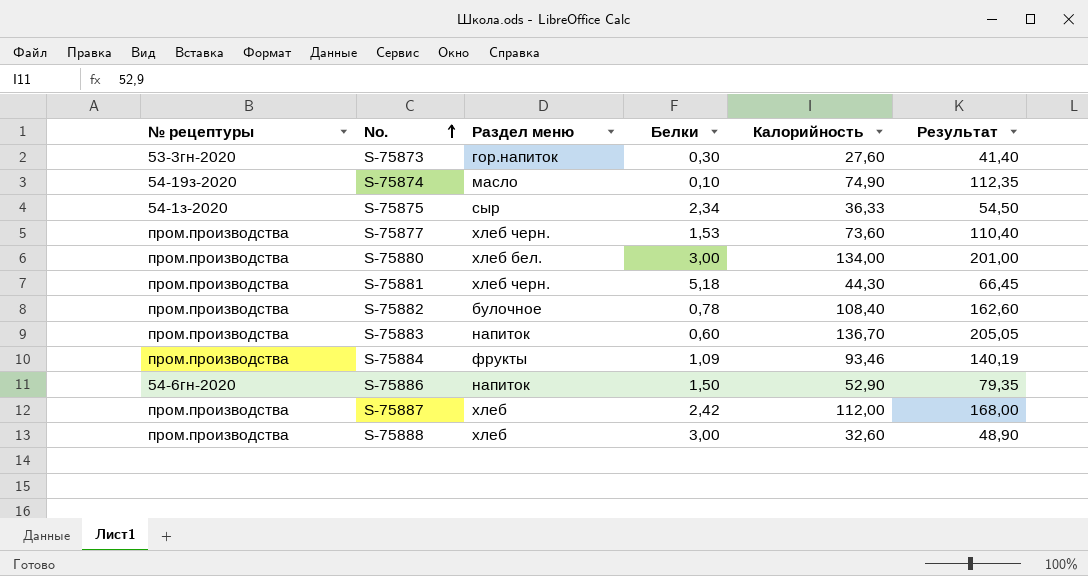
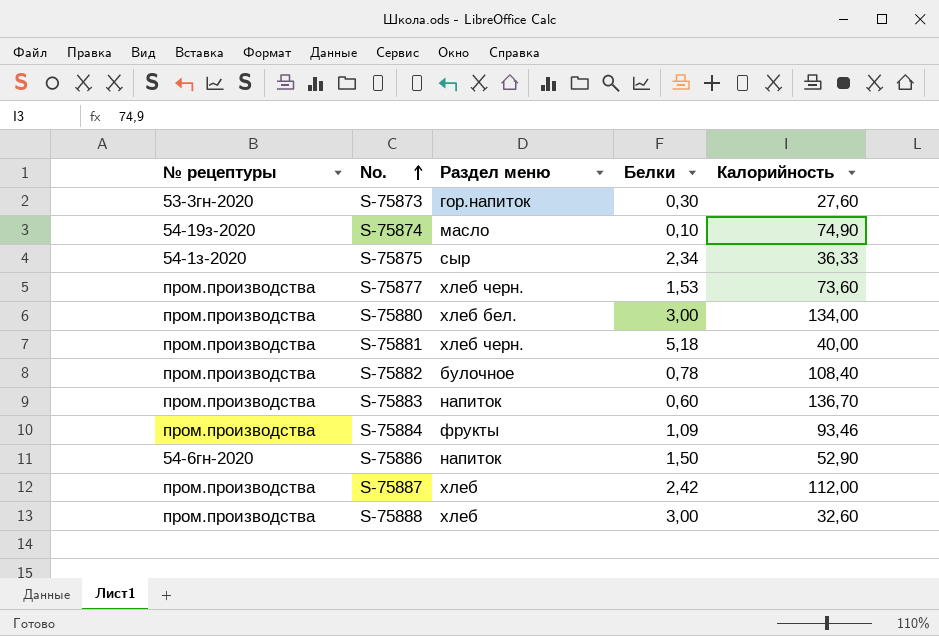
column Результат | formula: [Калорийность] * 1,5 -> none
S-75881 | Калорийность: 44,30 -> 40,00

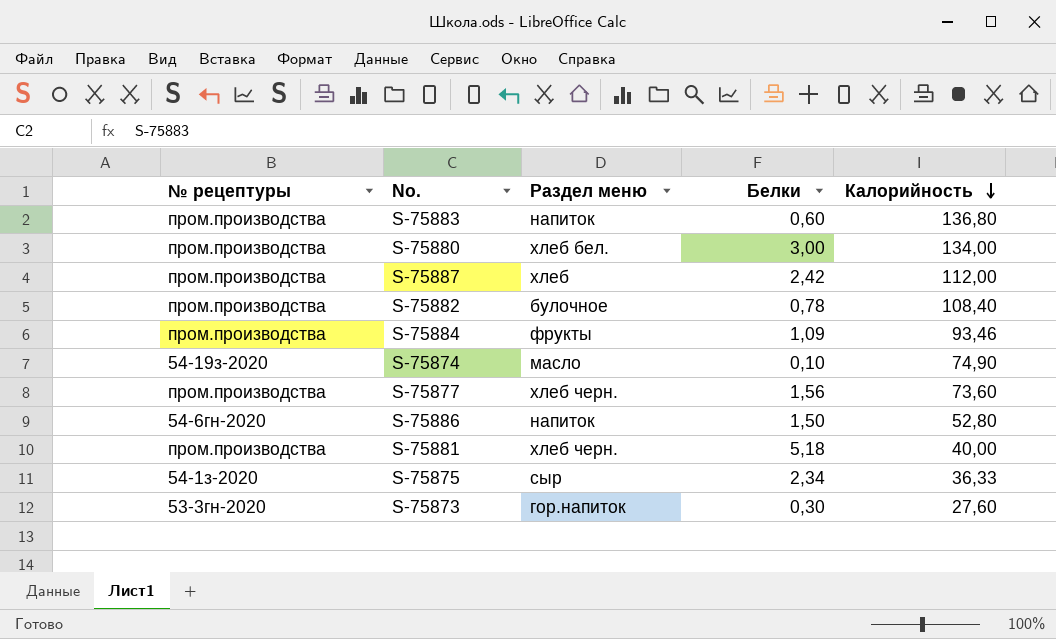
row order: No. ascending -> Калорийность descending
row S-75888: пром.производства | хлеб | 3,00 | 32,60 -> none
S-75883 | Калорийность: 136,70 -> 136,80
S-75877 | Белки: 1,53 -> 1,56
S-75886 | Калорийность: 52,90 -> 52,80

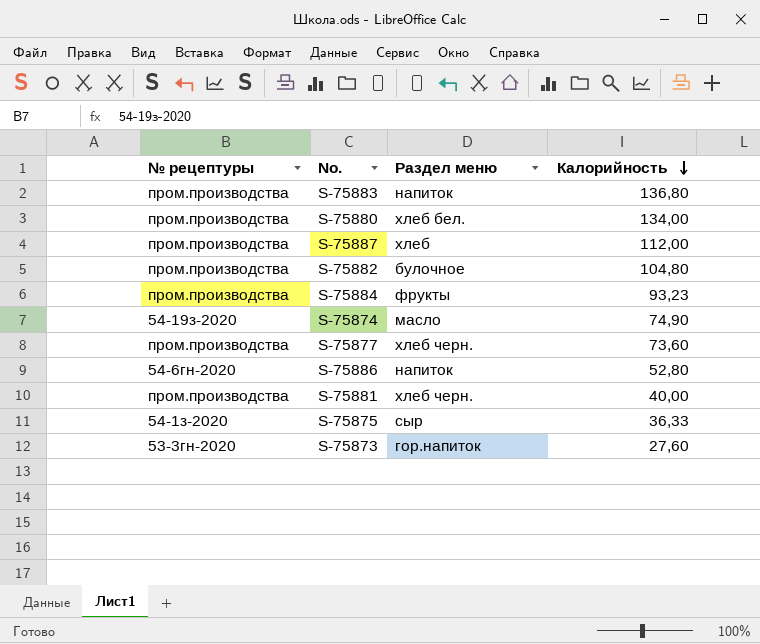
column Белки | position: 4 -> none
S-75882 | Калорийность: 108,40 -> 104,80
S-75884 | Калорийность: 93,46 -> 93,23

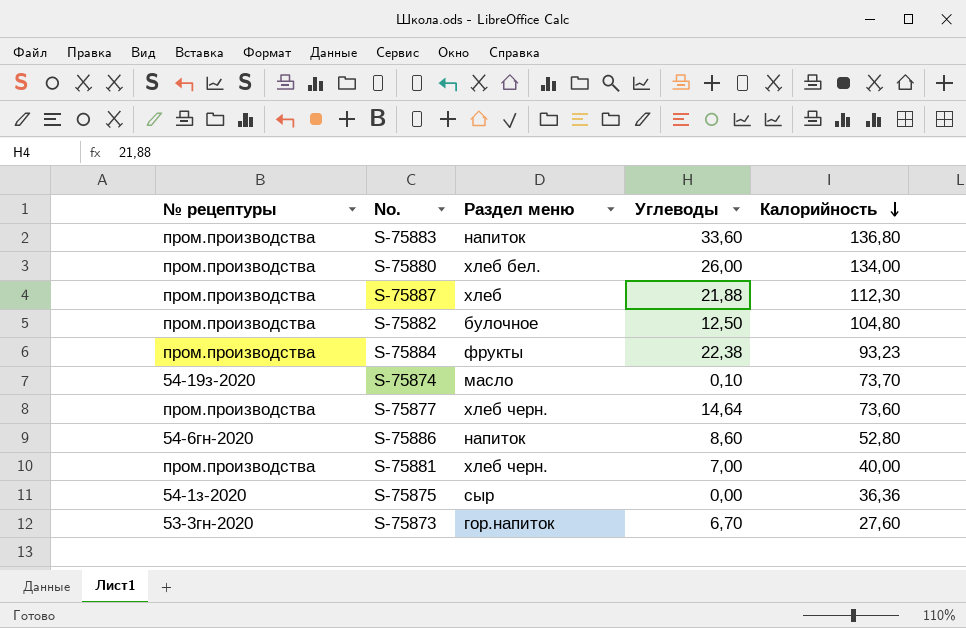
column Углеводы | position: none -> 4
S-75887 | Калорийность: 112,00 -> 112,30
S-75874 | Калорийность: 74,90 -> 73,70
S-75875 | Калорийность: 36,33 -> 36,36

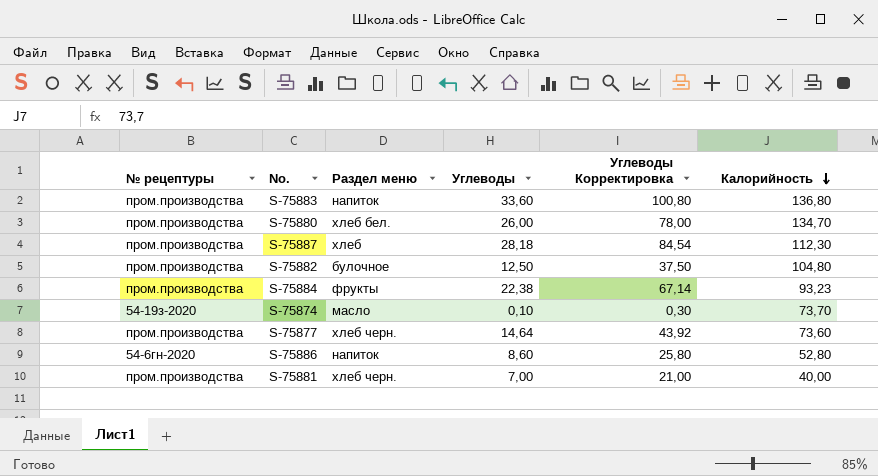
column Углеводы Корректировка | formula: none -> [Углеводы] * 3
row S-75875: 54-1з-2020 | сыр | 0,00 | 36,36 -> none
row S-75873: 53-3гн-2020 | гор.напиток | 6,70 | 27,60 -> none
S-75880 | Калорийность: 134,00 -> 134,70
S-75887 | Углеводы: 21,88 -> 28,18

